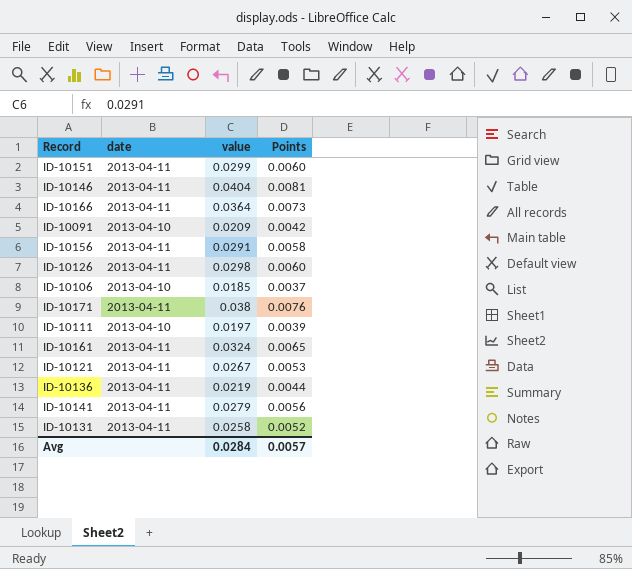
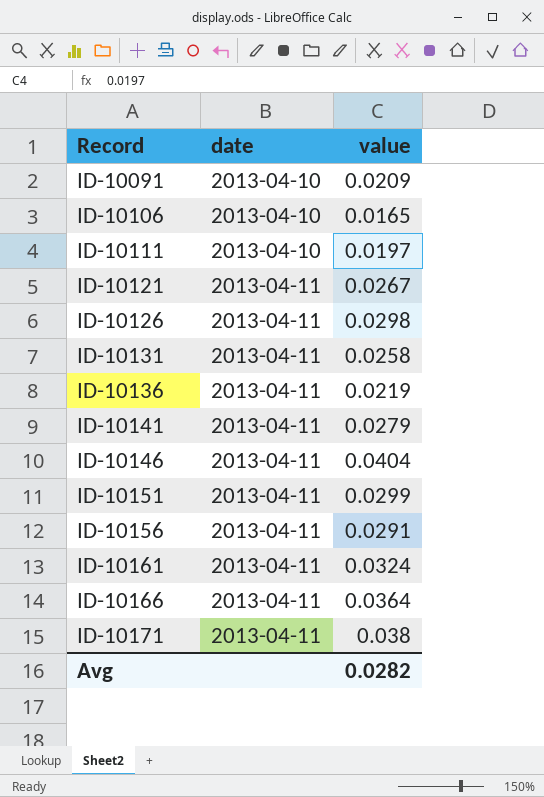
row order: none -> Record ascending
column Points | formula: [value] * 0.2 -> none
ID-10106 | value: 0.0185 -> 0.0165
Avg | value: 0.0284 -> 0.0282

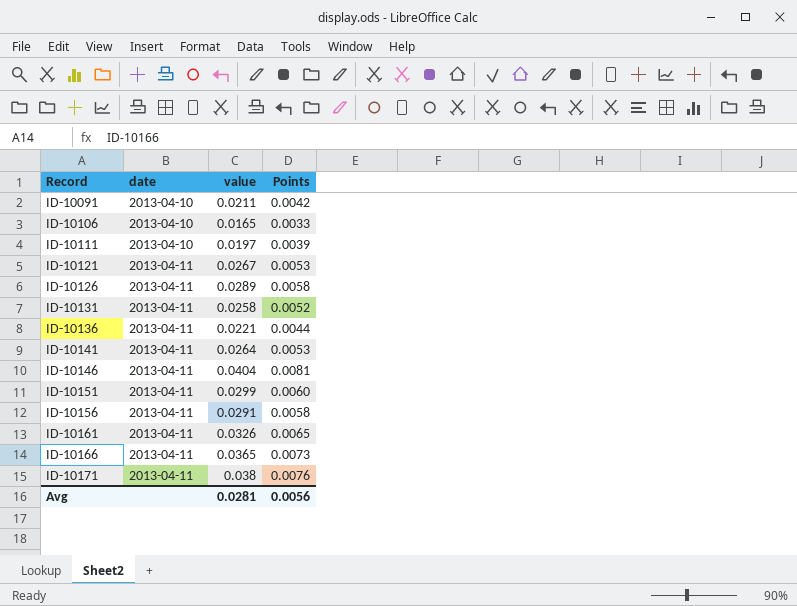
column Points | formula: none -> [value] * 0.2
ID-10091 | value: 0.0209 -> 0.0211
ID-10126 | value: 0.0298 -> 0.0289
ID-10136 | value: 0.0219 -> 0.0221
ID-10141 | value: 0.0279 -> 0.0264
ID-10161 | value: 0.0324 -> 0.0326
ID-10166 | value: 0.0364 -> 0.0365
Avg | value: 0.0282 -> 0.0281

